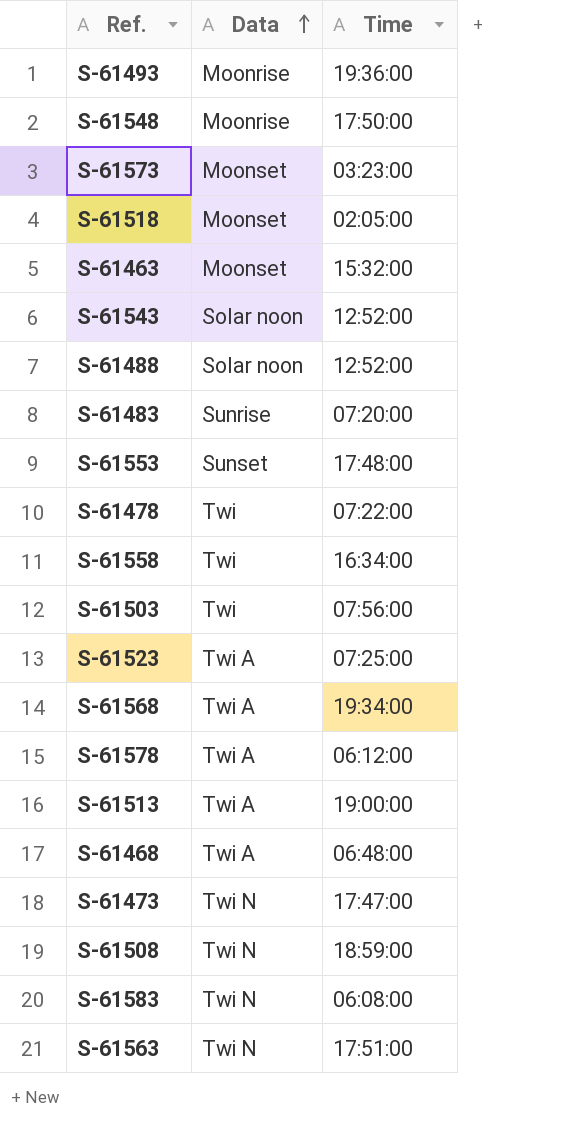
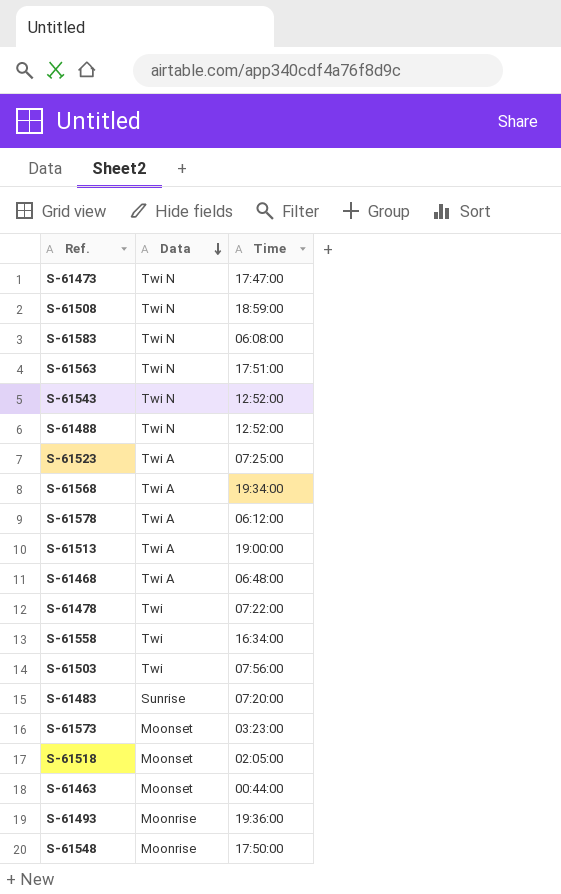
row order: Data ascending -> Data descending
row S-61553: Sunset | 17:48:00 -> none
S-61543 | Data: Solar noon -> Twi N
S-61488 | Data: Solar noon -> Twi N
S-61463 | Time: 15:32:00 -> 00:44:00

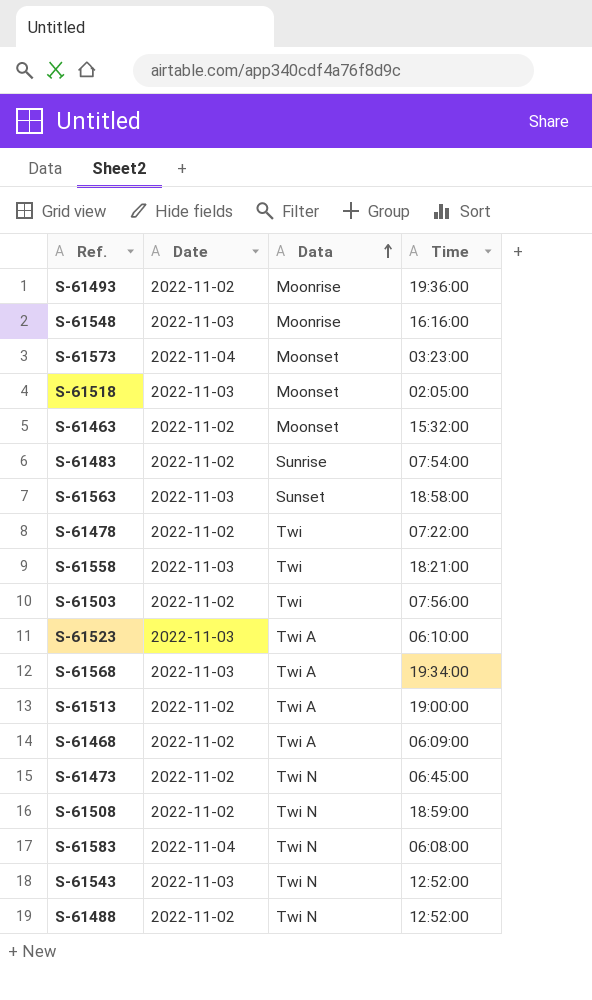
row order: Data descending -> Data ascending
column Date | position: none -> 2
row S-61578: Twi A | 06:12:00 -> none
S-61548 | Time: 17:50:00 -> 16:16:00
S-61463 | Time: 00:44:00 -> 15:32:00
S-61483 | Time: 07:20:00 -> 07:54:00
S-61563 | Data: Twi N -> Sunset
S-61563 | Time: 17:51:00 -> 18:58:00
S-61558 | Time: 16:34:00 -> 18:21:00
S-61523 | Time: 07:25:00 -> 06:10:00
S-61468 | Time: 06:48:00 -> 06:09:00
S-61473 | Time: 17:47:00 -> 06:45:00

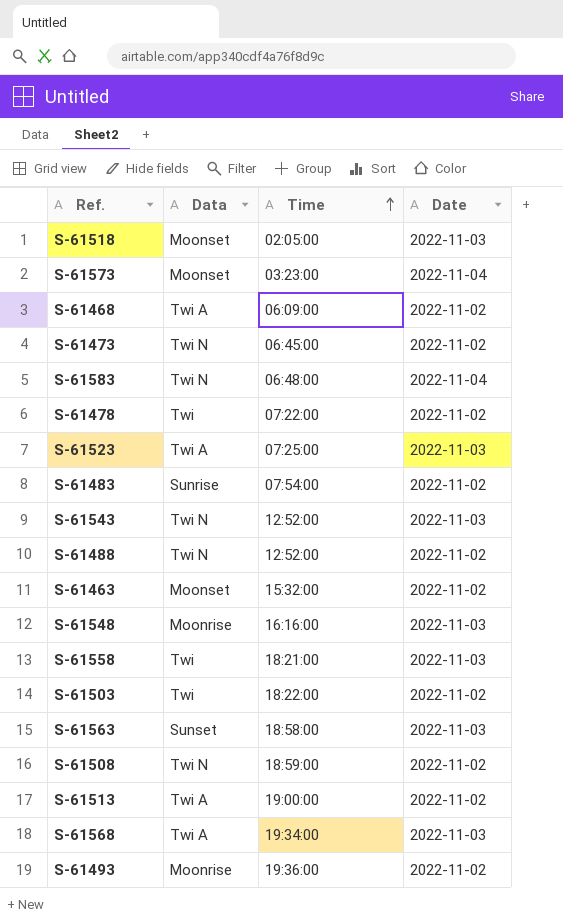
row order: Data ascending -> Time ascending
column Date | position: 2 -> 4
S-61583 | Time: 06:08:00 -> 06:48:00
S-61523 | Time: 06:10:00 -> 07:25:00
S-61503 | Time: 07:56:00 -> 18:22:00

